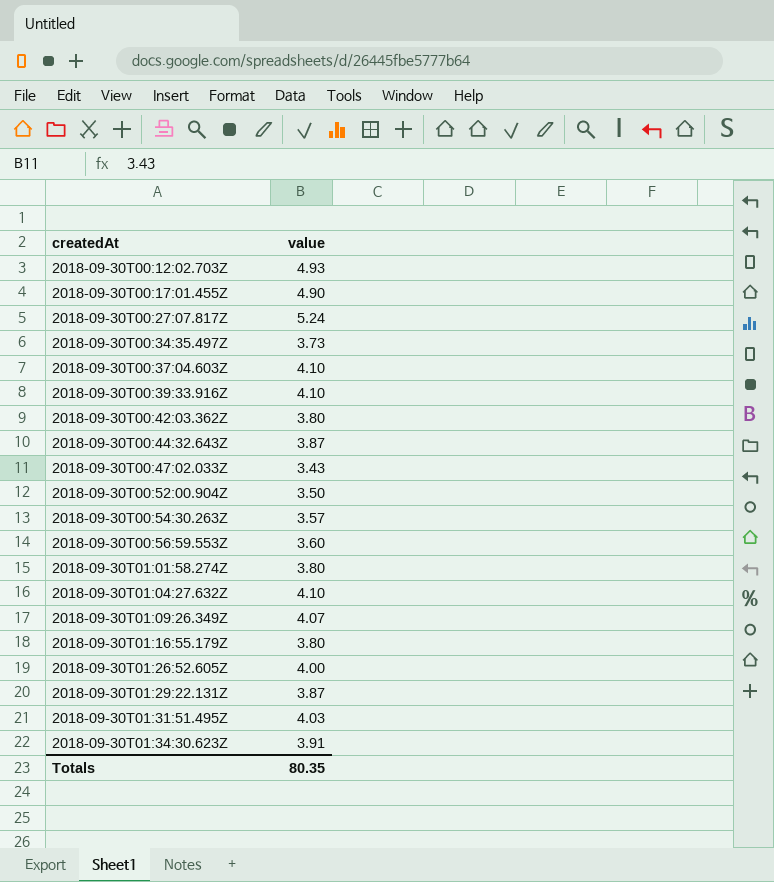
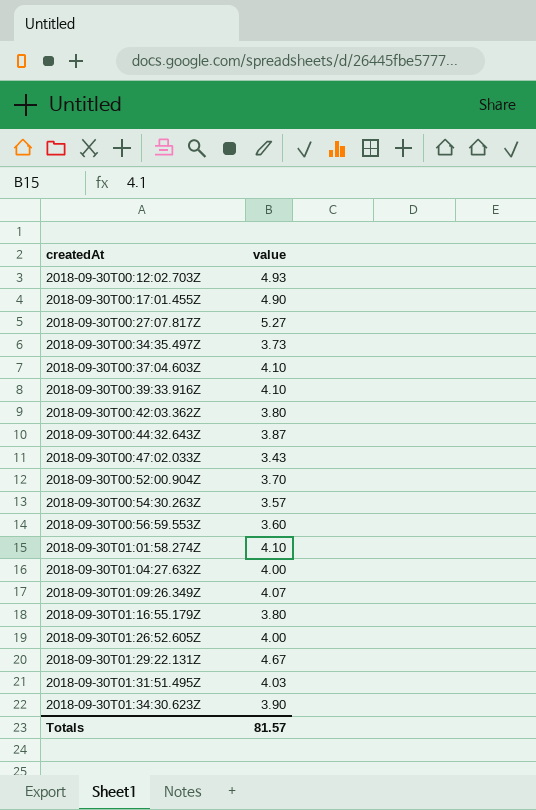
2018-09-30T00:27:07.817Z | value: 5.24 -> 5.27
2018-09-30T00:52:00.904Z | value: 3.50 -> 3.70
2018-09-30T01:01:58.274Z | value: 3.80 -> 4.10
2018-09-30T01:04:27.632Z | value: 4.10 -> 4.00
2018-09-30T01:29:22.131Z | value: 3.87 -> 4.67
2018-09-30T01:34:30.623Z | value: 3.91 -> 3.90
Totals | value: 80.35 -> 81.57

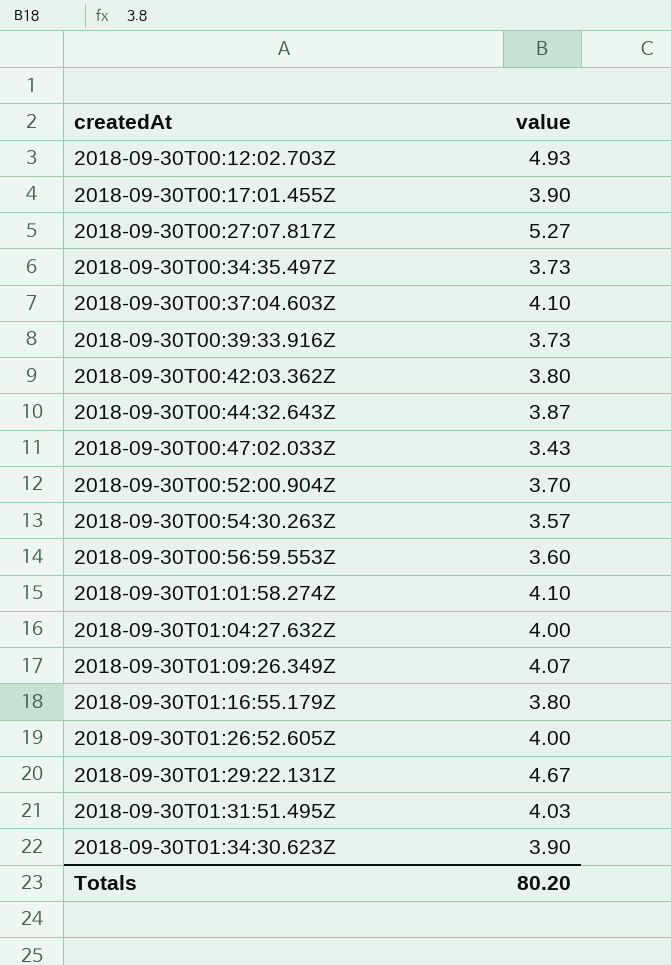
2018-09-30T00:17:01.455Z | value: 4.90 -> 3.90
2018-09-30T00:39:33.916Z | value: 4.10 -> 3.73
Totals | value: 81.57 -> 80.20

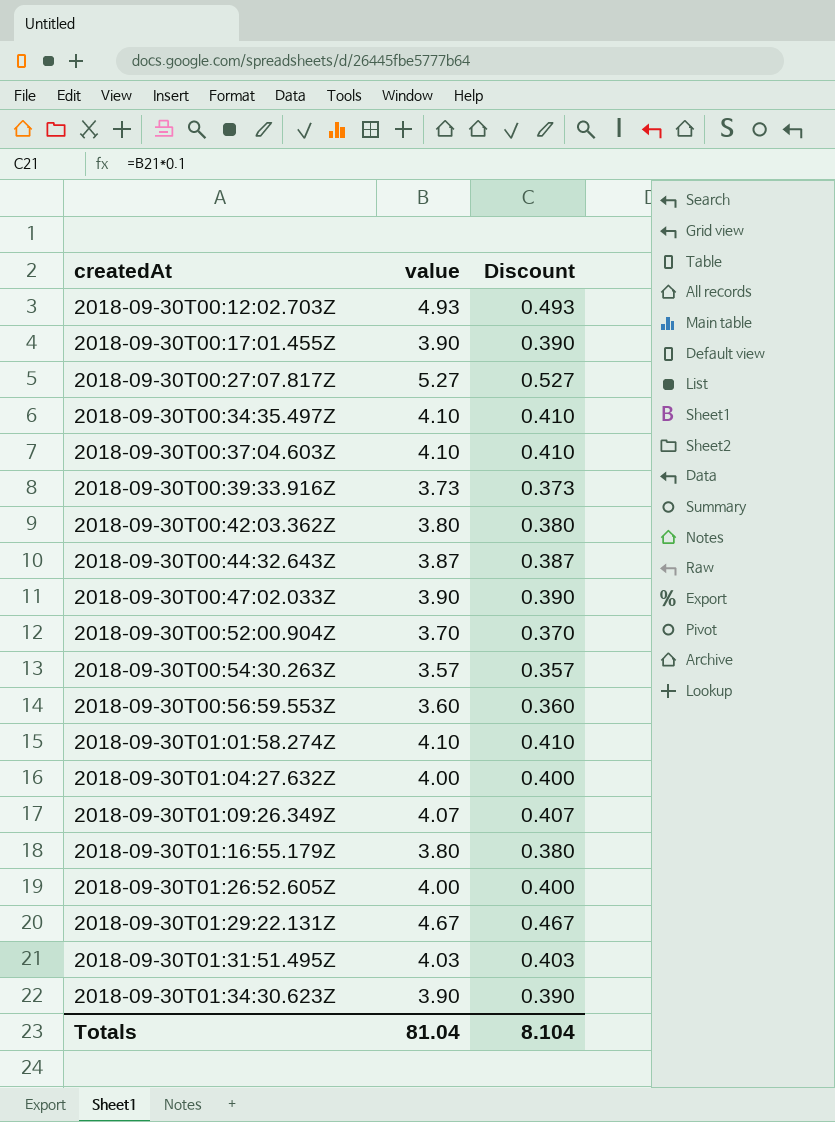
column Discount | formula: none -> [value] * 0.1
2018-09-30T00:34:35.497Z | value: 3.73 -> 4.10
2018-09-30T00:47:02.033Z | value: 3.43 -> 3.90
Totals | value: 80.20 -> 81.04

